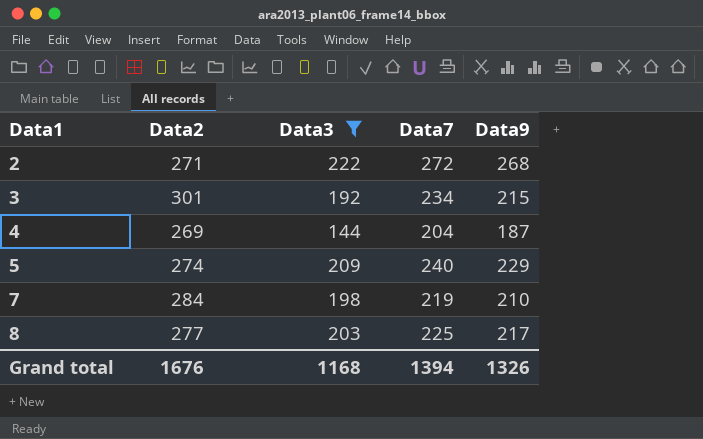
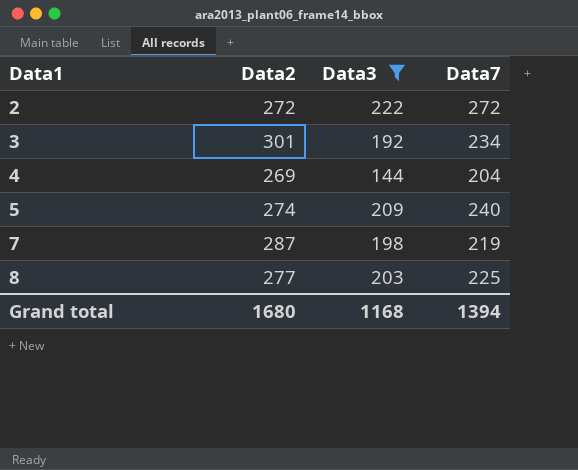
column Data9 | position: 5 -> none
2 | Data2: 271 -> 272
7 | Data2: 284 -> 287
Grand total | Data2: 1676 -> 1680

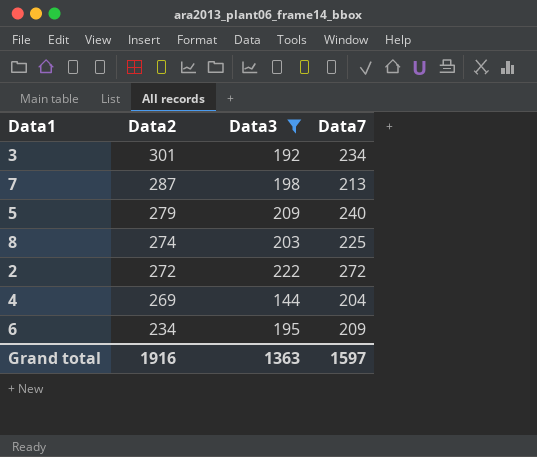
row order: Data1 ascending -> Data2 descending
7 | Data7: 219 -> 213
5 | Data2: 274 -> 279
8 | Data2: 277 -> 274
row 6: none -> 234 | 195 | 209
Grand total | Data2: 1680 -> 1916
Grand total | Data3: 1168 -> 1363
Grand total | Data7: 1394 -> 1597

